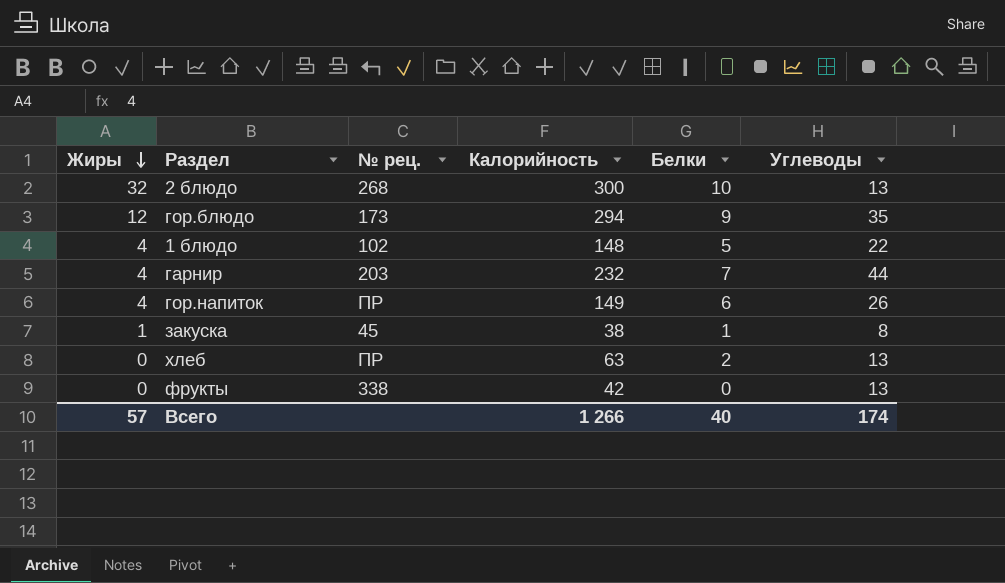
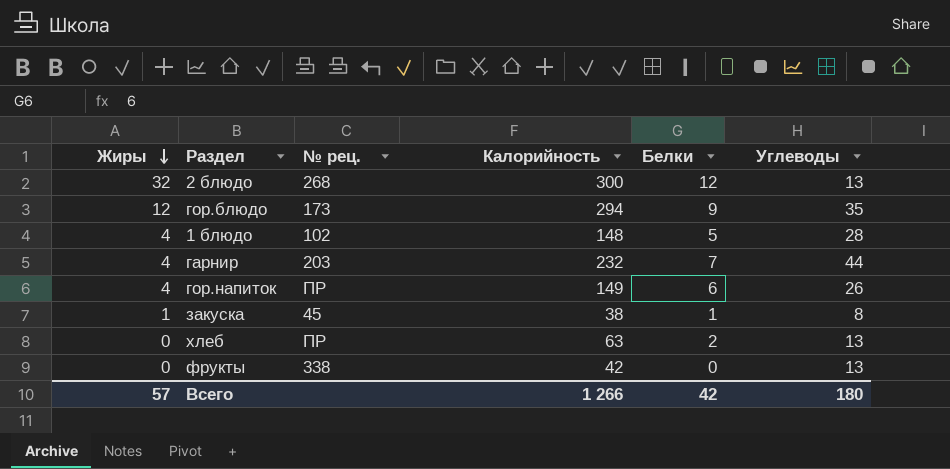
2 блюдо | Белки: 10 -> 12
1 блюдо | Углеводы: 22 -> 28
Всего | Белки: 40 -> 42
Всего | Углеводы: 174 -> 180

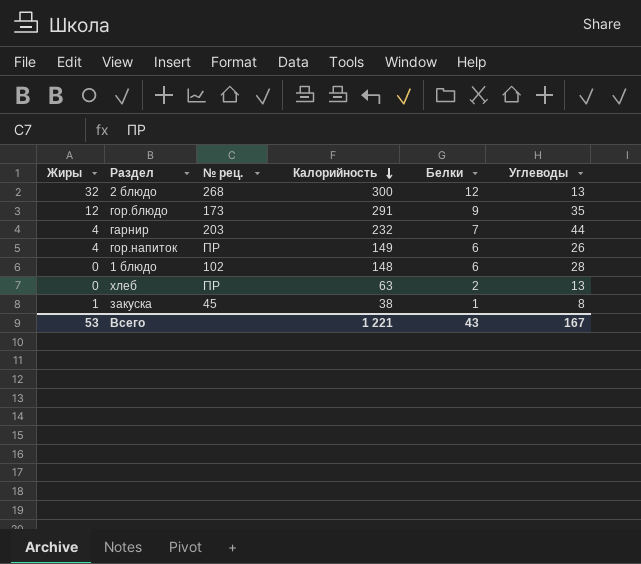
row order: Жиры descending -> Калорийность descending
row фрукты: 0 | 338 | 42 | 0 | 13 -> none
гор.блюдо | Калорийность: 294 -> 291
1 блюдо | Жиры: 4 -> 0
1 блюдо | Белки: 5 -> 6
Всего | Жиры: 57 -> 53
Всего | Калорийность: 1 266 -> 1 221
Всего | Белки: 42 -> 43
Всего | Углеводы: 180 -> 167

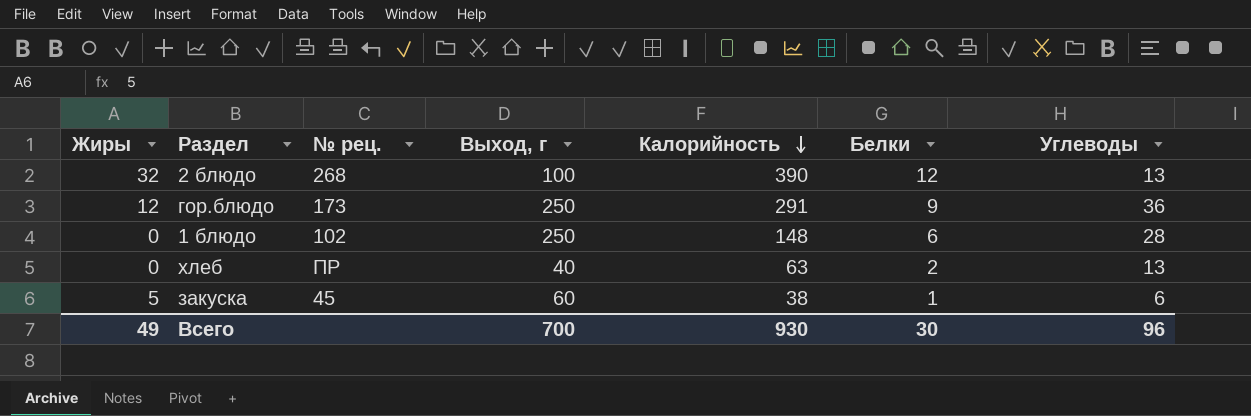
column Выход, г | position: none -> 4
row гарнир: 4 | 203 | 232 | 7 | 44 -> none
row гор.напиток: 4 | ПР | 149 | 6 | 26 -> none
2 блюдо | Калорийность: 300 -> 390
гор.блюдо | Углеводы: 35 -> 36
закуска | Жиры: 1 -> 5
закуска | Углеводы: 8 -> 6
Всего | Жиры: 53 -> 49
Всего | Калорийность: 1 221 -> 930
Всего | Белки: 43 -> 30
Всего | Углеводы: 167 -> 96

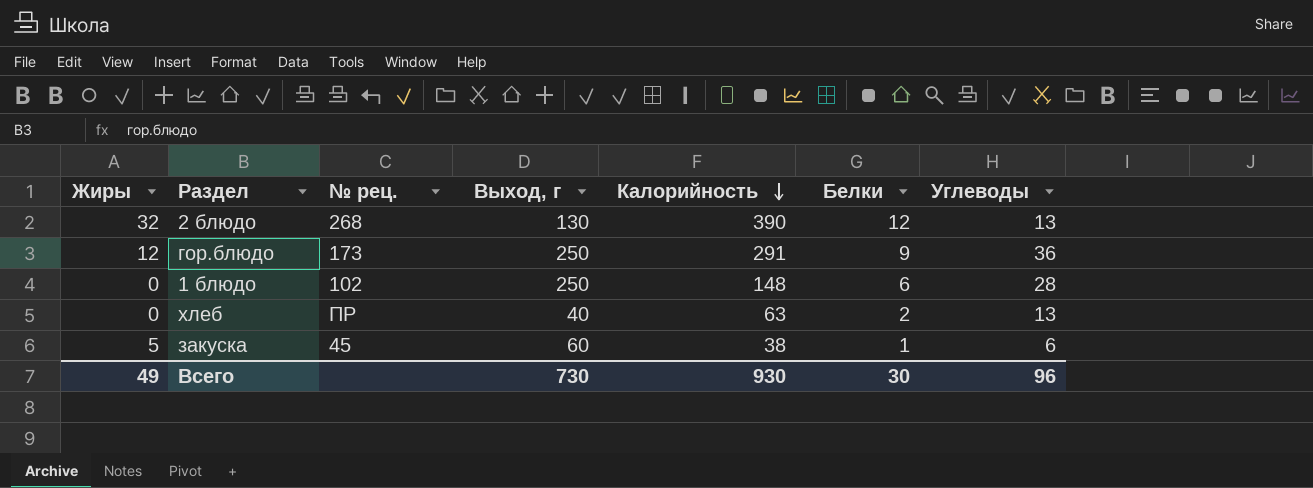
2 блюдо | Выход, г: 100 -> 130
Всего | Выход, г: 700 -> 730

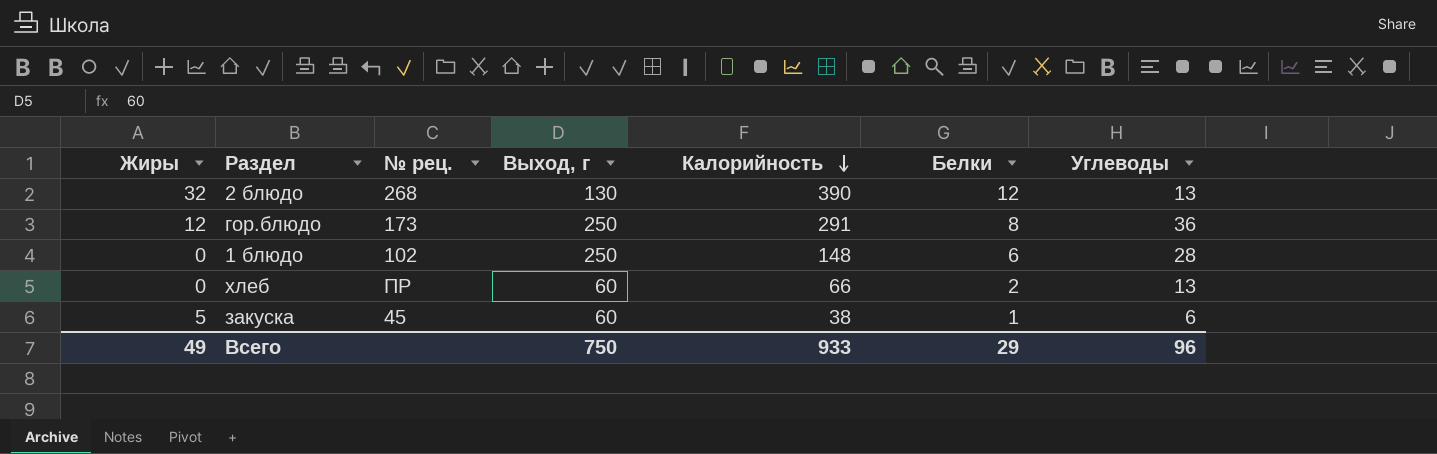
гор.блюдо | Белки: 9 -> 8
хлеб | Выход, г: 40 -> 60
хлеб | Калорийность: 63 -> 66
Всего | Выход, г: 730 -> 750
Всего | Калорийность: 930 -> 933
Всего | Белки: 30 -> 29

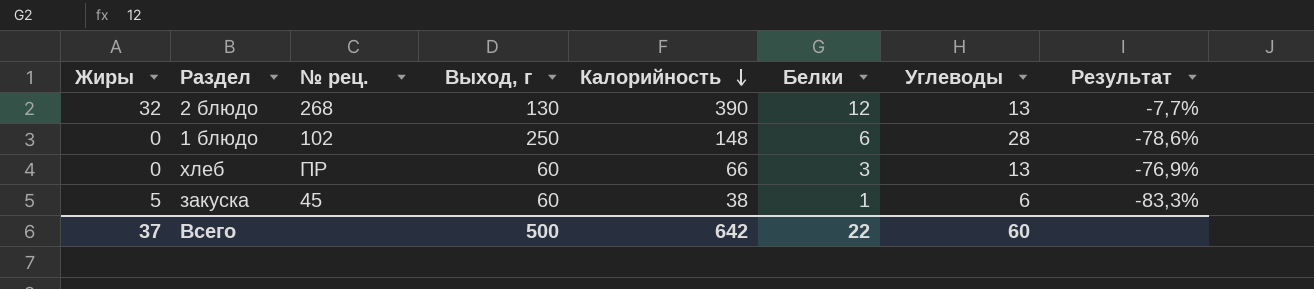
column Результат | formula: none -> ([Белки] - [Углеводы]) / [Углеводы]
row гор.блюдо: 12 | 173 | 250 | 291 | 8 | 36 -> none
хлеб | Белки: 2 -> 3
Всего | Жиры: 49 -> 37
Всего | Выход, г: 750 -> 500
Всего | Калорийность: 933 -> 642
Всего | Белки: 29 -> 22
Всего | Углеводы: 96 -> 60

